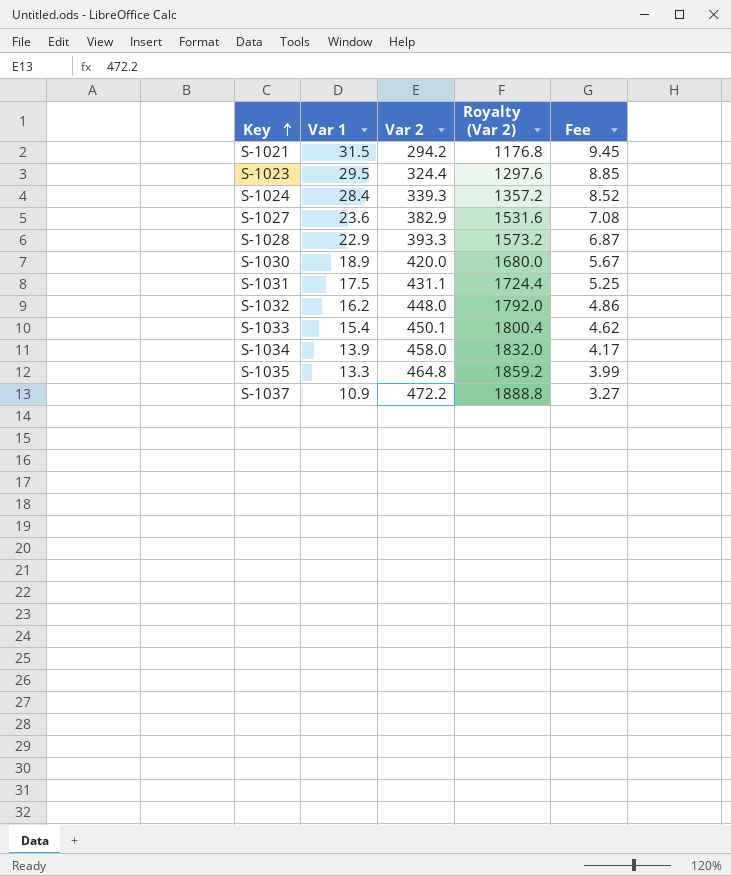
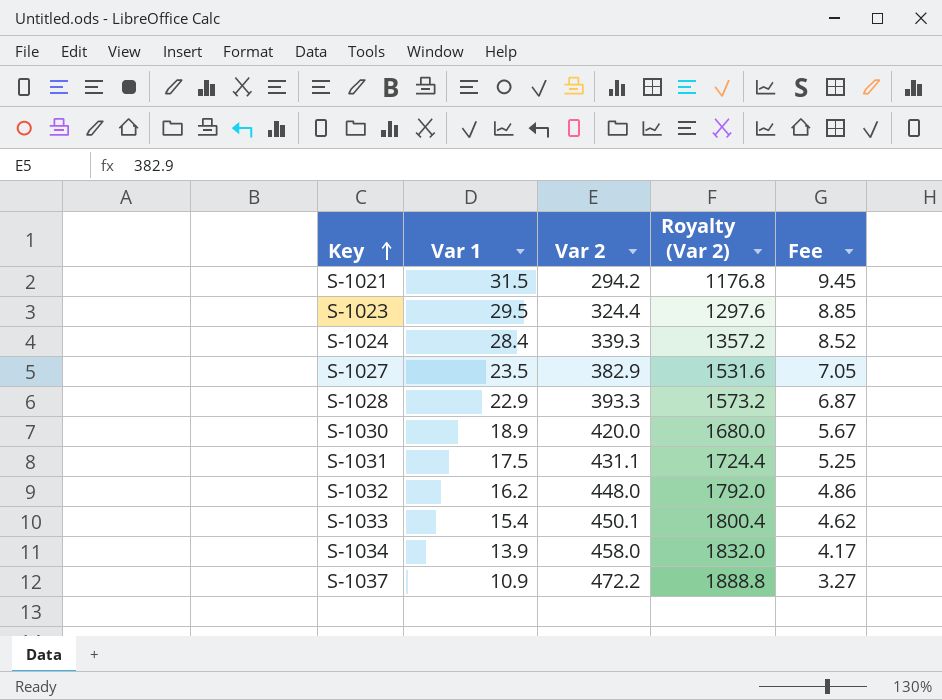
row S-1035: 13.3 | 464.8 | 1859.2 | 3.99 -> none
S-1027 | Var 1: 23.6 -> 23.5
S-1027 | Fee: 7.08 -> 7.05

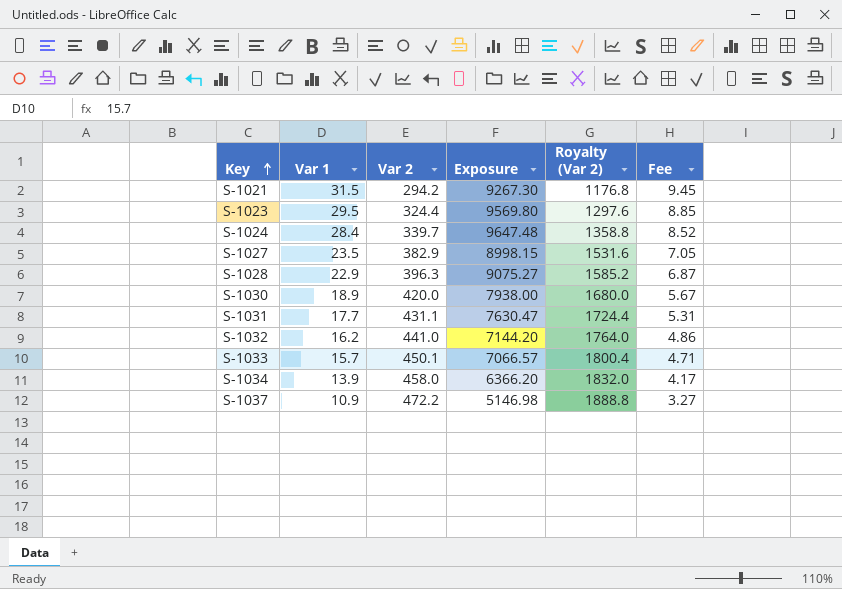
column Exposure | formula: none -> [Var 1] * [Var 2]
S-1024 | Var 2: 339.3 -> 339.7
S-1024 | Royalty (Var 2): 1357.2 -> 1358.8
S-1028 | Var 2: 393.3 -> 396.3
S-1028 | Royalty (Var 2): 1573.2 -> 1585.2
S-1031 | Var 1: 17.5 -> 17.7
S-1031 | Fee: 5.25 -> 5.31
S-1032 | Var 2: 448.0 -> 441.0
S-1032 | Royalty (Var 2): 1792.0 -> 1764.0
S-1033 | Var 1: 15.4 -> 15.7
S-1033 | Fee: 4.62 -> 4.71

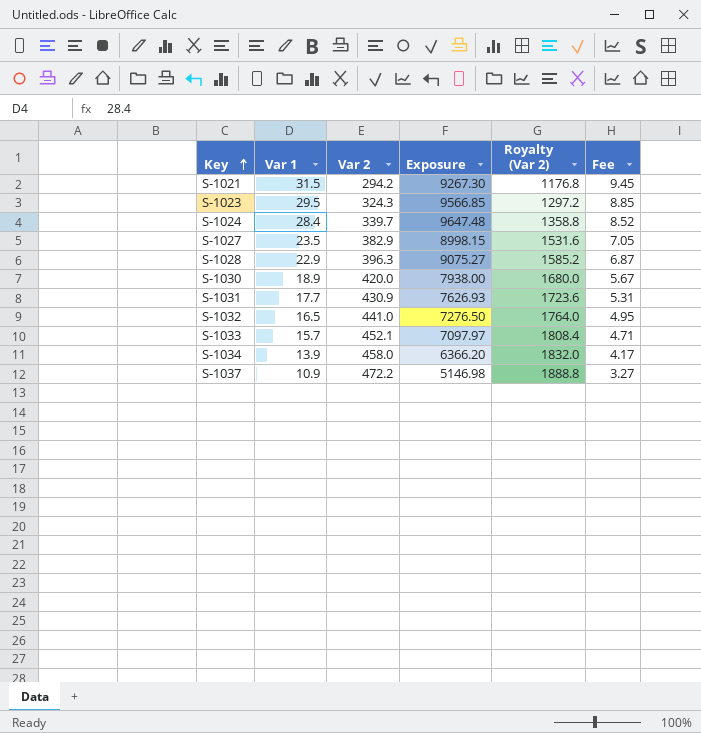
S-1023 | Var 2: 324.4 -> 324.3
S-1023 | Exposure: 9569.80 -> 9566.85
S-1023 | Royalty (Var 2): 1297.6 -> 1297.2
S-1031 | Var 2: 431.1 -> 430.9
S-1031 | Exposure: 7630.47 -> 7626.93
S-1031 | Royalty (Var 2): 1724.4 -> 1723.6
S-1032 | Var 1: 16.2 -> 16.5
S-1032 | Exposure: 7144.20 -> 7276.50
S-1032 | Fee: 4.86 -> 4.95
S-1033 | Var 2: 450.1 -> 452.1
S-1033 | Exposure: 7066.57 -> 7097.97
S-1033 | Royalty (Var 2): 1800.4 -> 1808.4

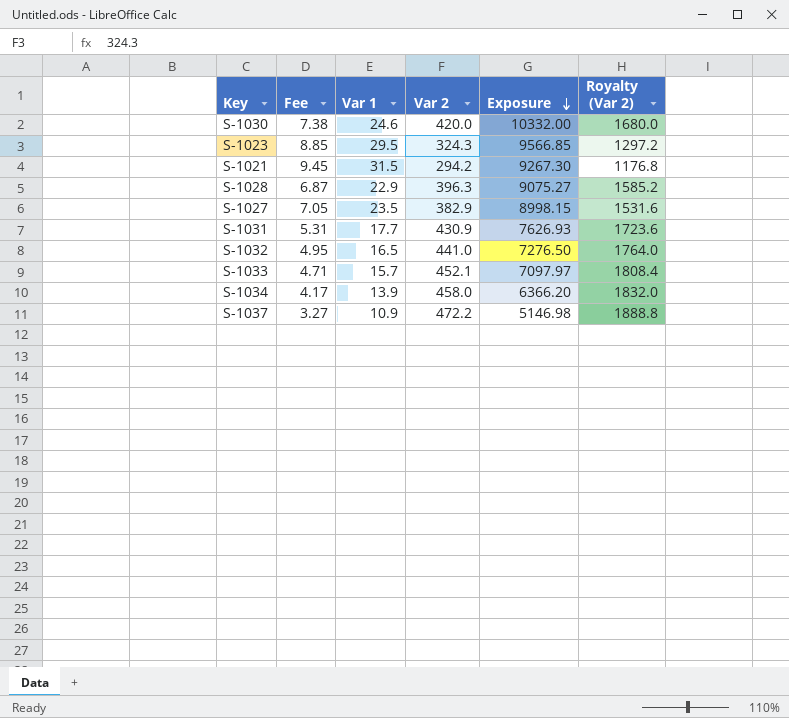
row order: Key ascending -> Exposure descending
column Fee | position: 6 -> 2
row S-1024: 28.4 | 339.7 | 9647.48 | 1358.8 | 8.52 -> none
S-1030 | Fee: 5.67 -> 7.38
S-1030 | Var 1: 18.9 -> 24.6
S-1030 | Exposure: 7938.00 -> 10332.00

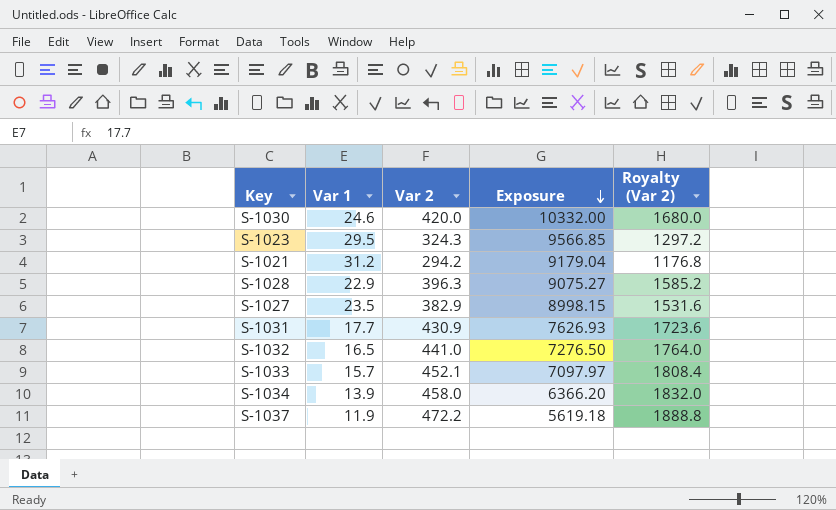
column Fee | formula: [Var 1] * 0.3 -> none
S-1021 | Var 1: 31.5 -> 31.2
S-1021 | Exposure: 9267.30 -> 9179.04
S-1037 | Var 1: 10.9 -> 11.9
S-1037 | Exposure: 5146.98 -> 5619.18

